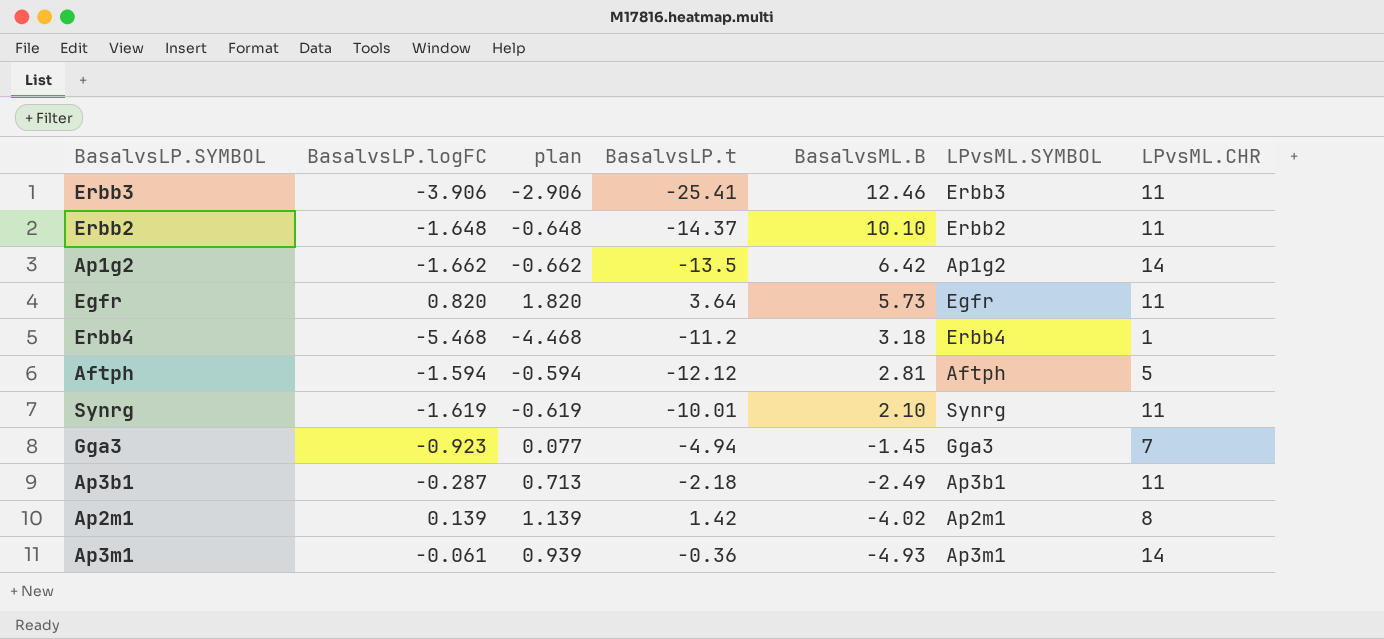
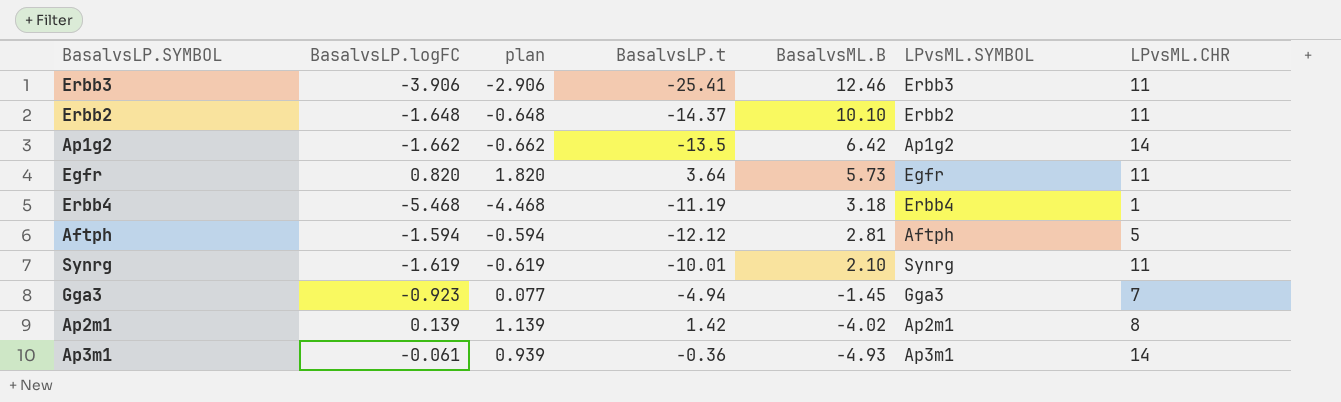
row Ap3b1: -0.287 | 0.713 | -2.18 | -2.49 | Ap3b1 | 11 -> none
Erbb4 | BasalvsLP.t: -11.2 -> -11.19

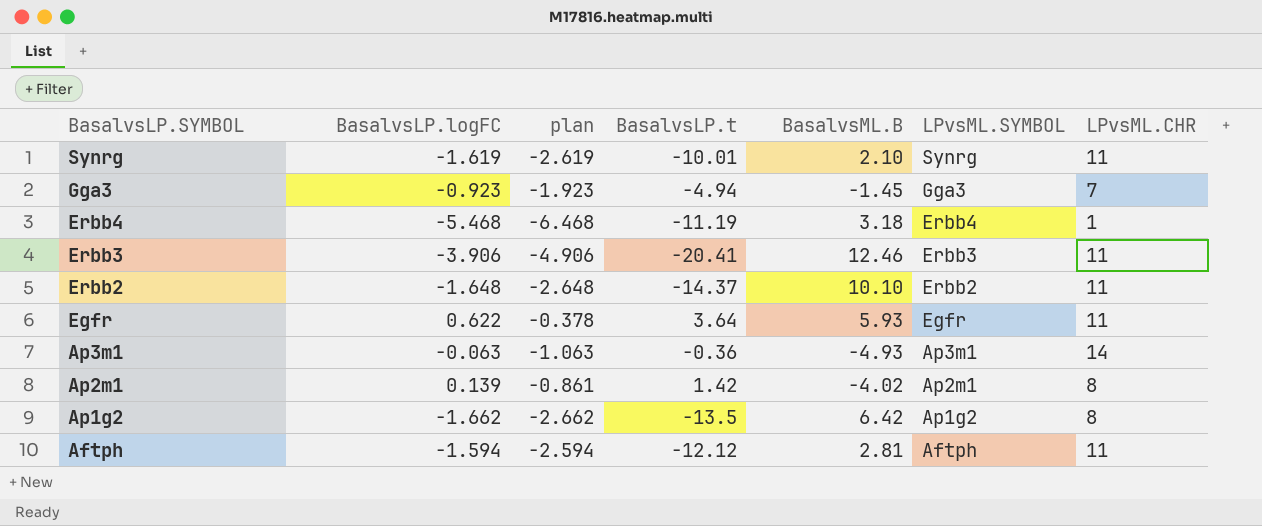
row order: BasalvsML.B descending -> BasalvsLP.SYMBOL descending
column plan | formula: [BasalvsLP.logFC] + 1 -> [BasalvsLP.logFC] - 1
Erbb3 | BasalvsLP.t: -25.41 -> -20.41
Egfr | BasalvsLP.logFC: 0.820 -> 0.622
Egfr | BasalvsML.B: 5.73 -> 5.93
Ap3m1 | BasalvsLP.logFC: -0.061 -> -0.063
Ap1g2 | LPvsML.CHR: 14 -> 8
Aftph | LPvsML.CHR: 5 -> 11

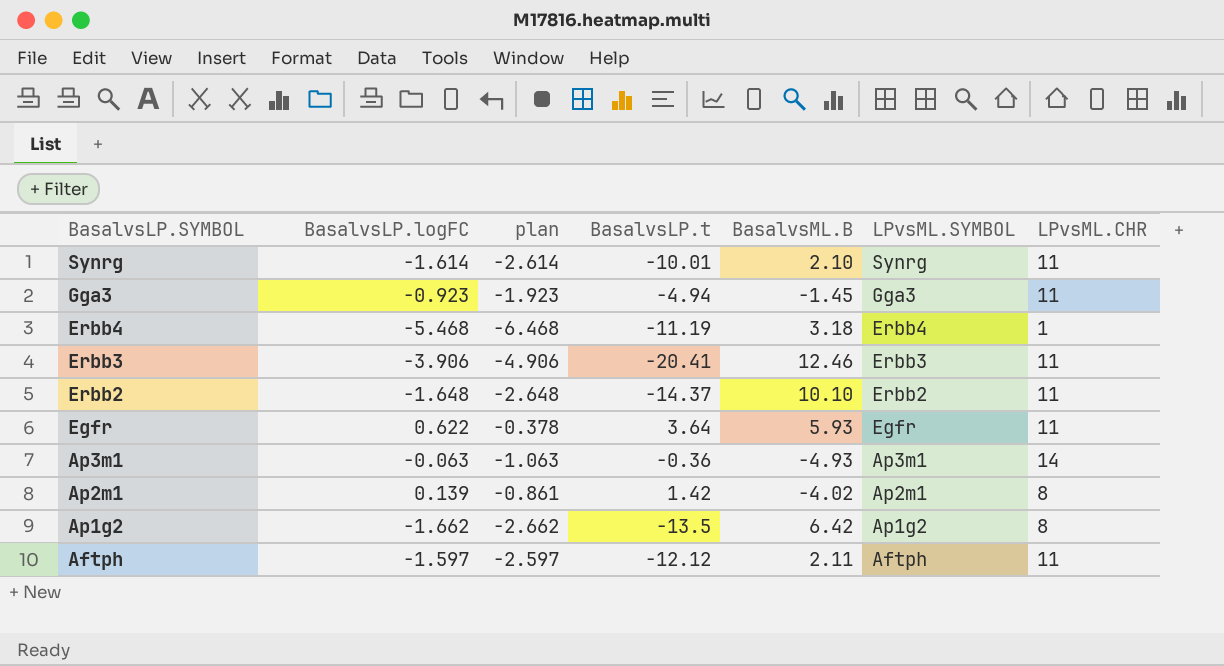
Synrg | BasalvsLP.logFC: -1.619 -> -1.614
Synrg | plan: -2.619 -> -2.614
Gga3 | LPvsML.CHR: 7 -> 11
Aftph | BasalvsLP.logFC: -1.594 -> -1.597
Aftph | plan: -2.594 -> -2.597
Aftph | BasalvsML.B: 2.81 -> 2.11

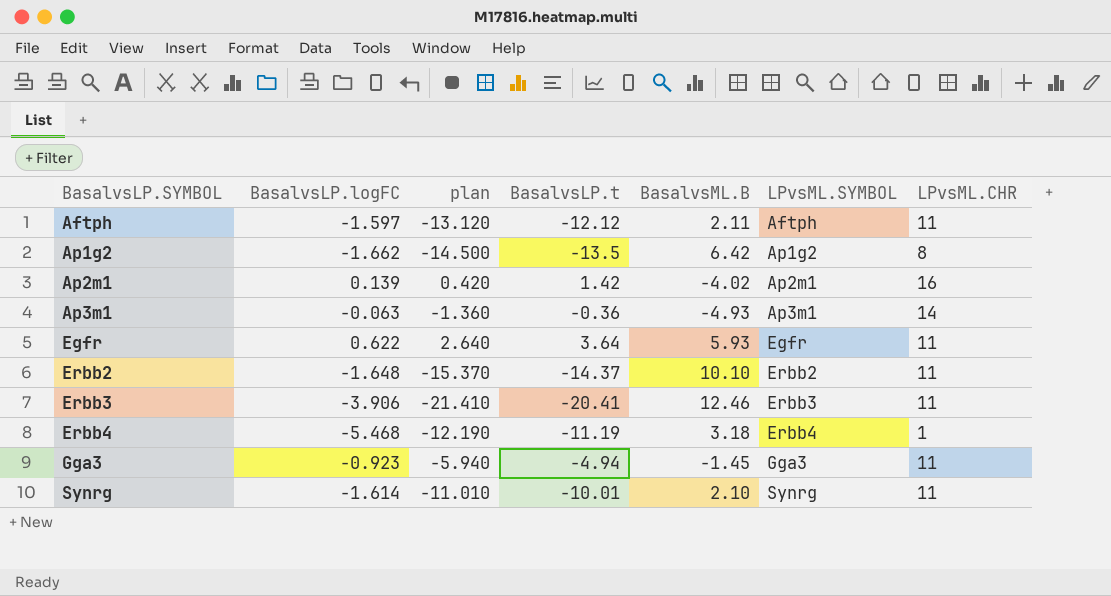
row order: BasalvsLP.SYMBOL descending -> BasalvsLP.SYMBOL ascending
column plan | formula: [BasalvsLP.logFC] - 1 -> [BasalvsLP.t] - 1
Ap2m1 | LPvsML.CHR: 8 -> 16

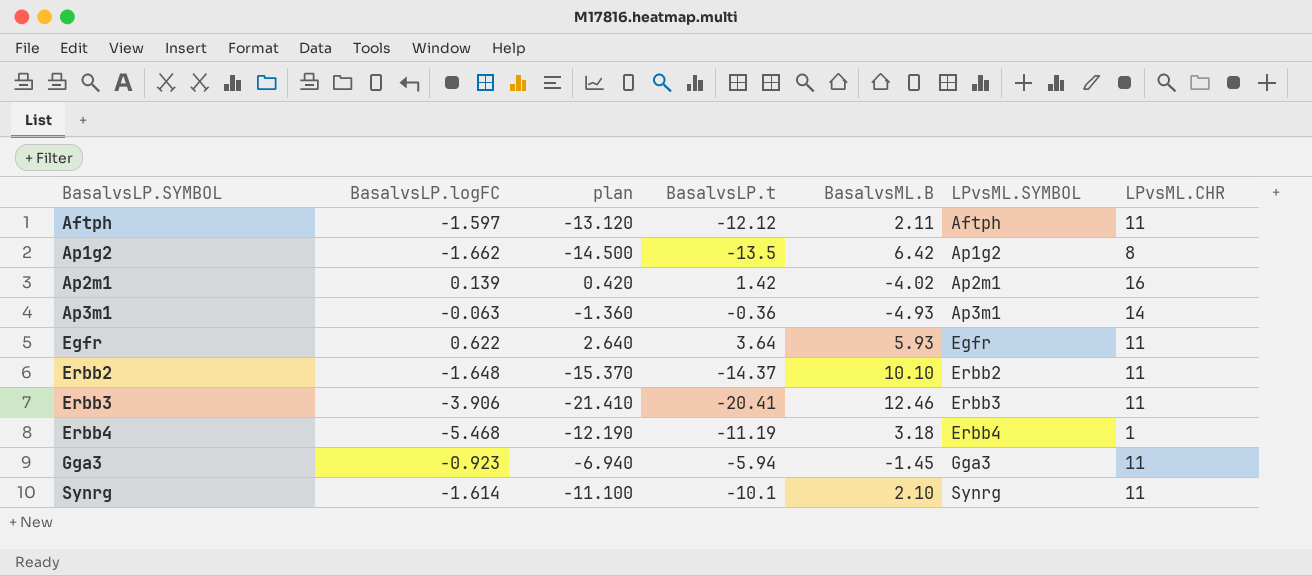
Gga3 | plan: -5.940 -> -6.940
Gga3 | BasalvsLP.t: -4.94 -> -5.94
Synrg | plan: -11.010 -> -11.100
Synrg | BasalvsLP.t: -10.01 -> -10.1

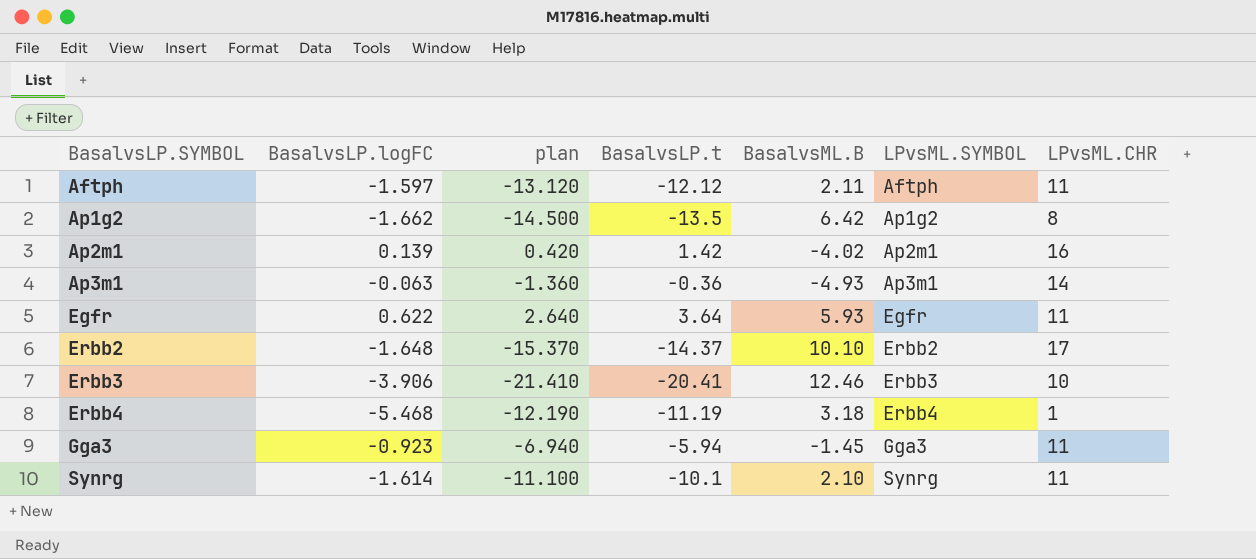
Erbb2 | LPvsML.CHR: 11 -> 17
Erbb3 | LPvsML.CHR: 11 -> 10

